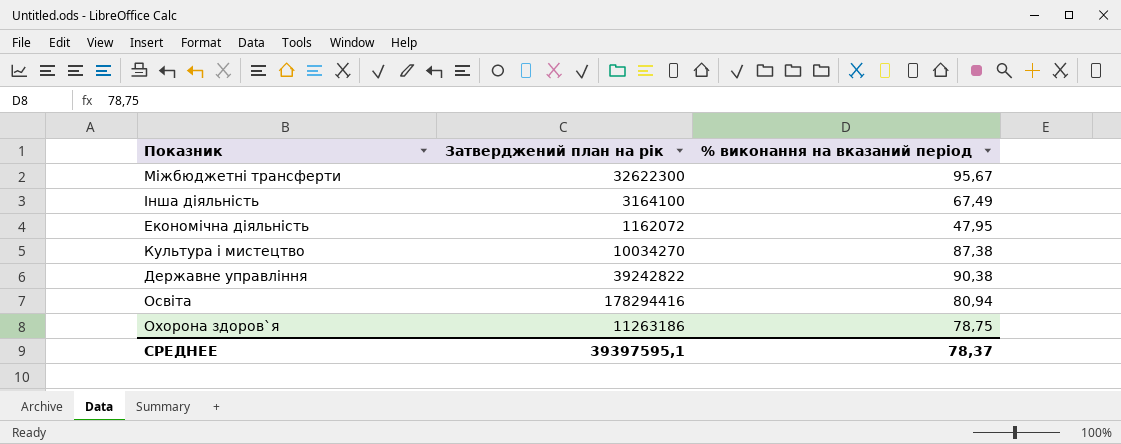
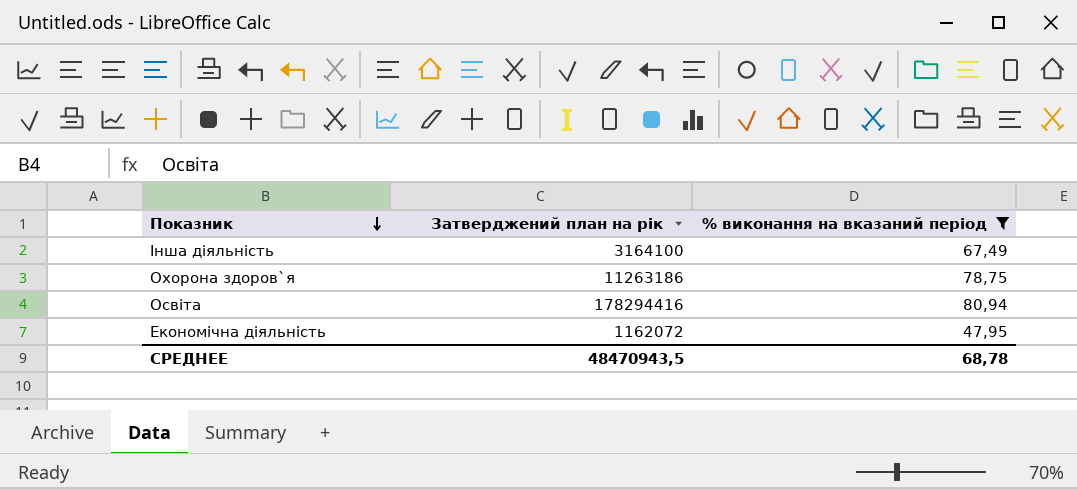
filter: none -> % виконання на вказаний період <= 80,94
row order: none -> Показник descending
СРЕДНЕЕ | Затверджений план на рік: 39397595,1 -> 48470943,5
СРЕДНЕЕ | % виконання на вказаний період: 78,37 -> 68,78

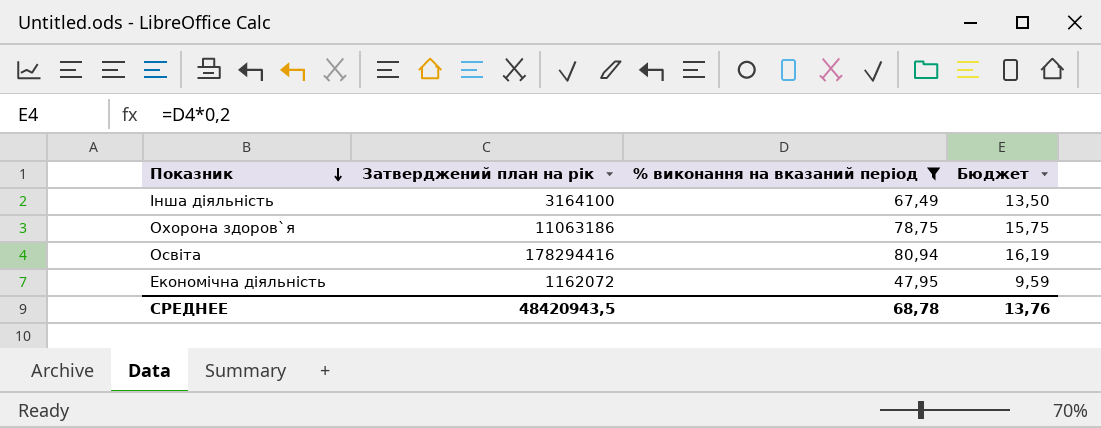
column Бюджет | formula: none -> [% виконання на вказаний період] * 0,2
Охорона здоров`я | Затверджений план на рік: 11263186 -> 11063186
СРЕДНЕЕ | Затверджений план на рік: 48470943,5 -> 48420943,5

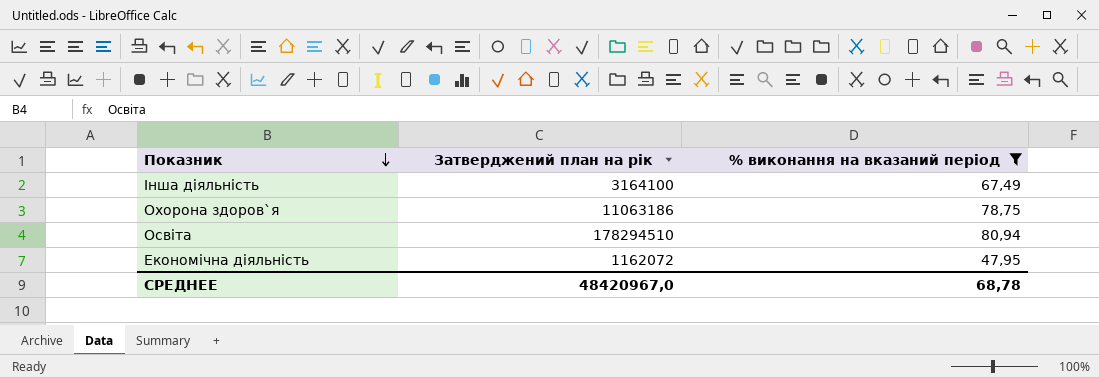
column Бюджет | formula: [% виконання на вказаний період] * 0,2 -> none
Освіта | Затверджений план на рік: 178294416 -> 178294510
СРЕДНЕЕ | Затверджений план на рік: 48420943,5 -> 48420967,0

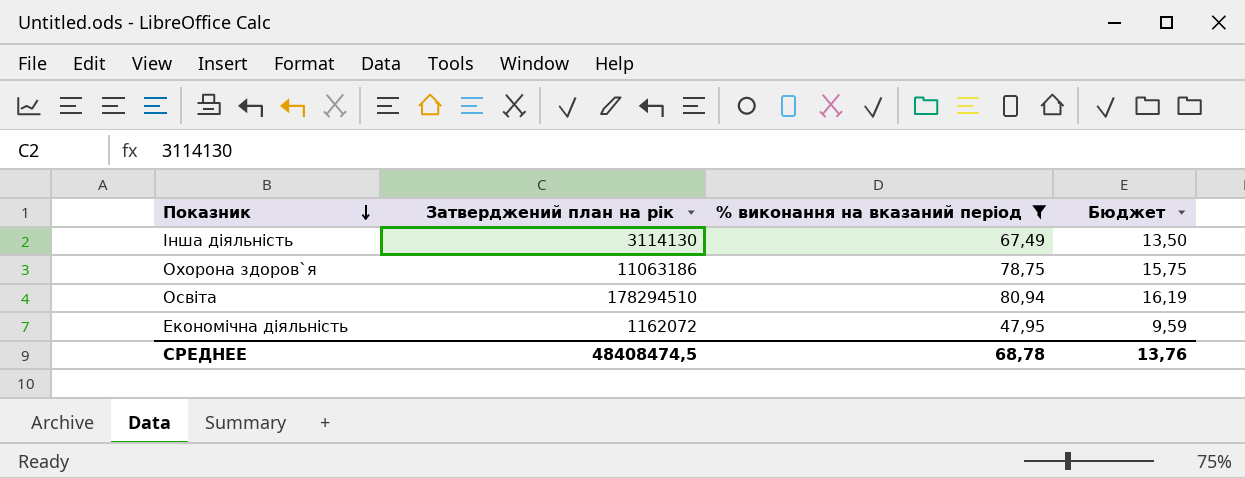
column Бюджет | formula: none -> [% виконання на вказаний період] * 0,2
Інша діяльність | Затверджений план на рік: 3164100 -> 3114130
СРЕДНЕЕ | Затверджений план на рік: 48420967,0 -> 48408474,5

